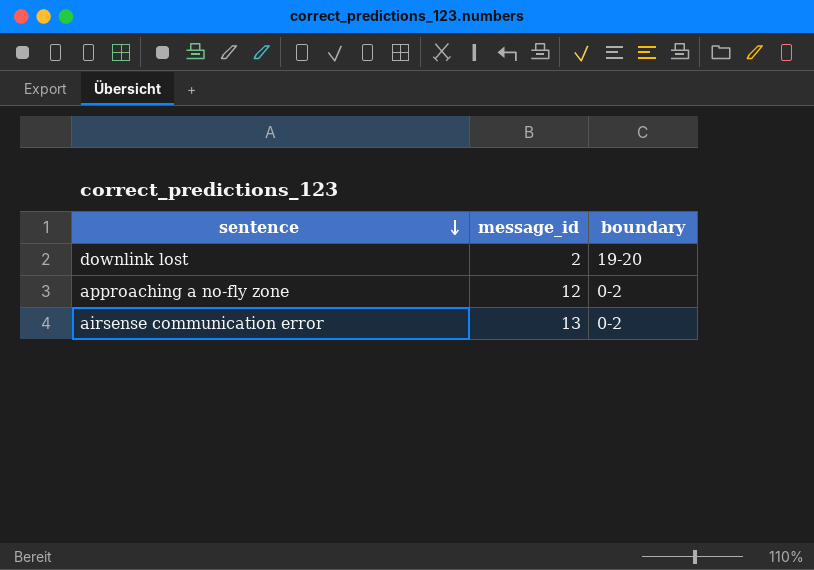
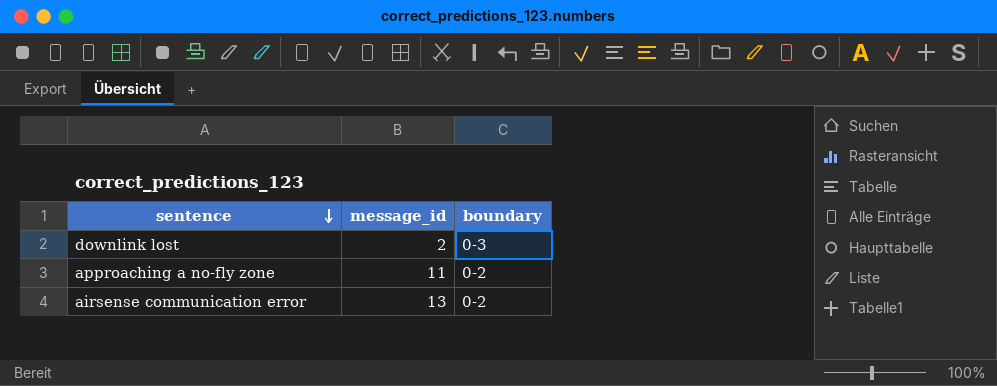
downlink lost | boundary: 19-20 -> 0-3
approaching a no-fly zone | message_id: 12 -> 11

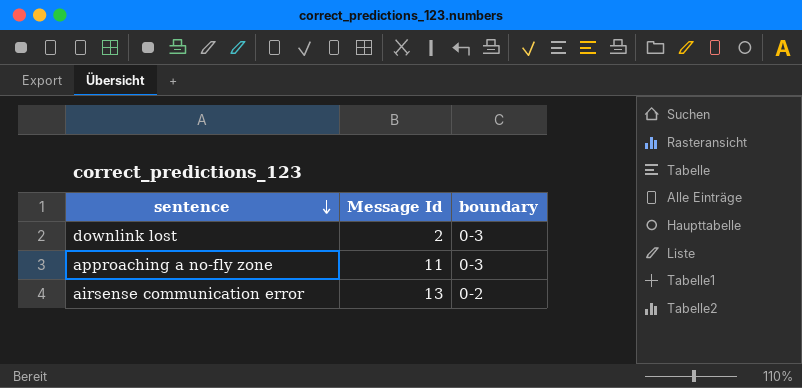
column name: message_id -> Message Id
approaching a no-fly zone | boundary: 0-2 -> 0-3

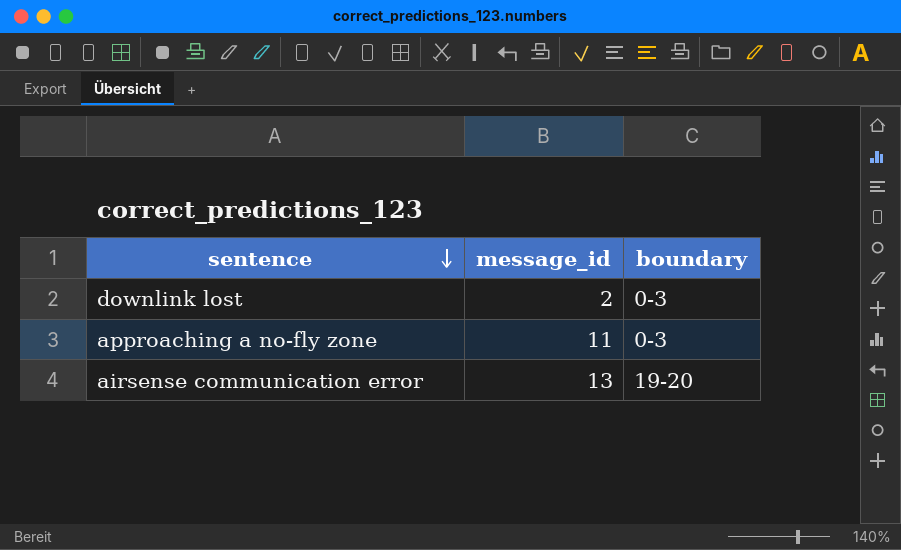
column name: Message Id -> message_id
airsense communication error | boundary: 0-2 -> 19-20

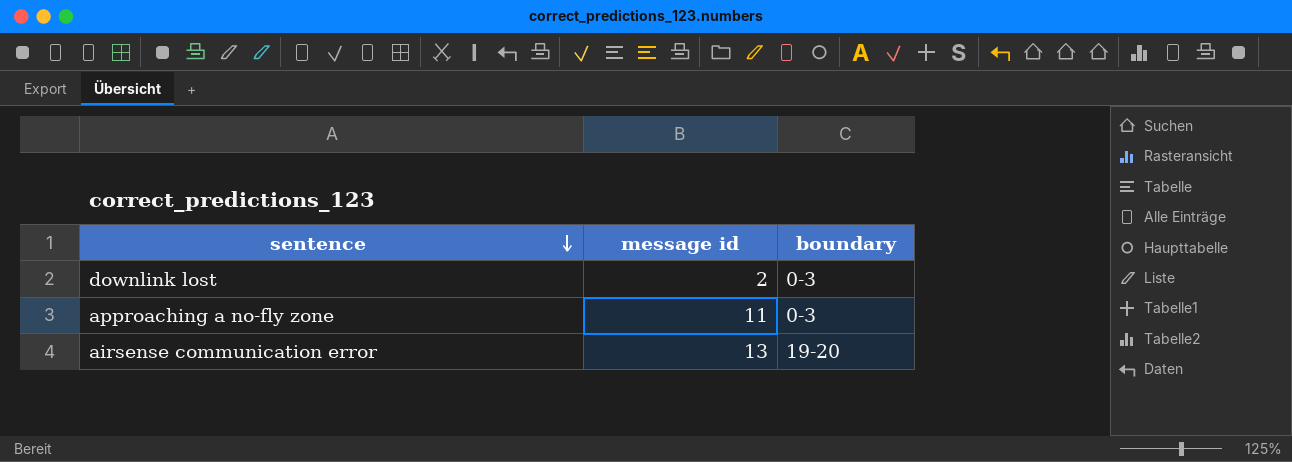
column name: message_id -> message id

